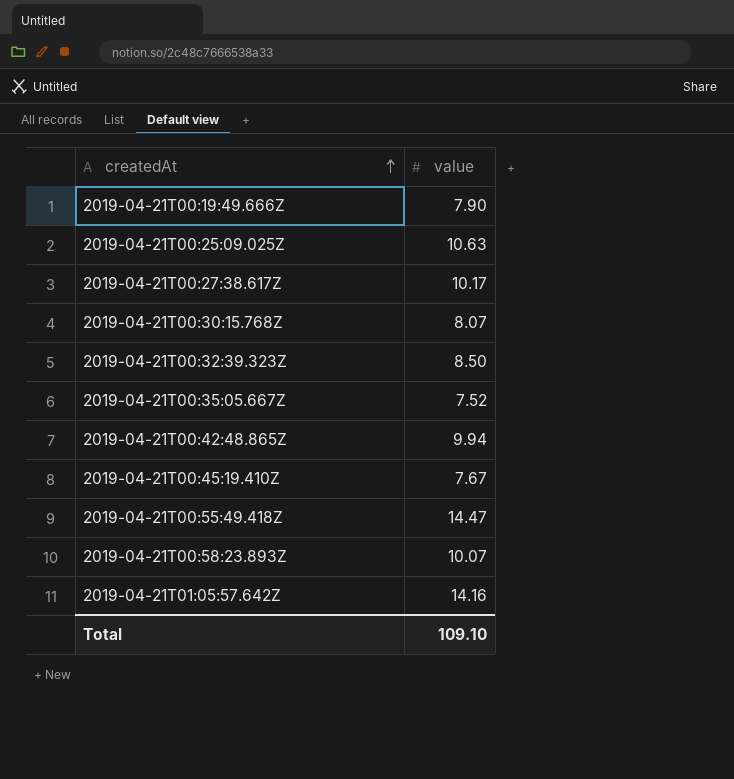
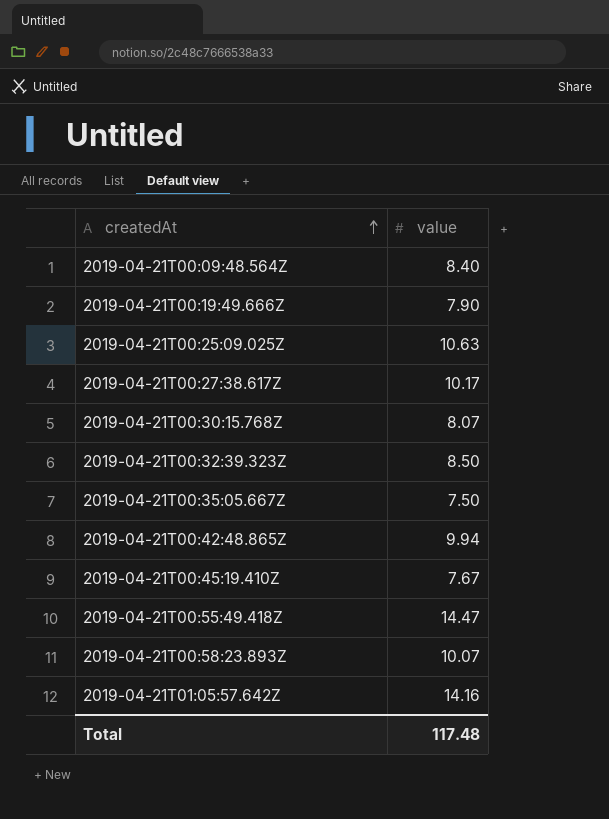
row 2019-04-21T00:09:48.564Z: none -> 8.40
2019-04-21T00:35:05.667Z | value: 7.52 -> 7.50
Total | value: 109.10 -> 117.48

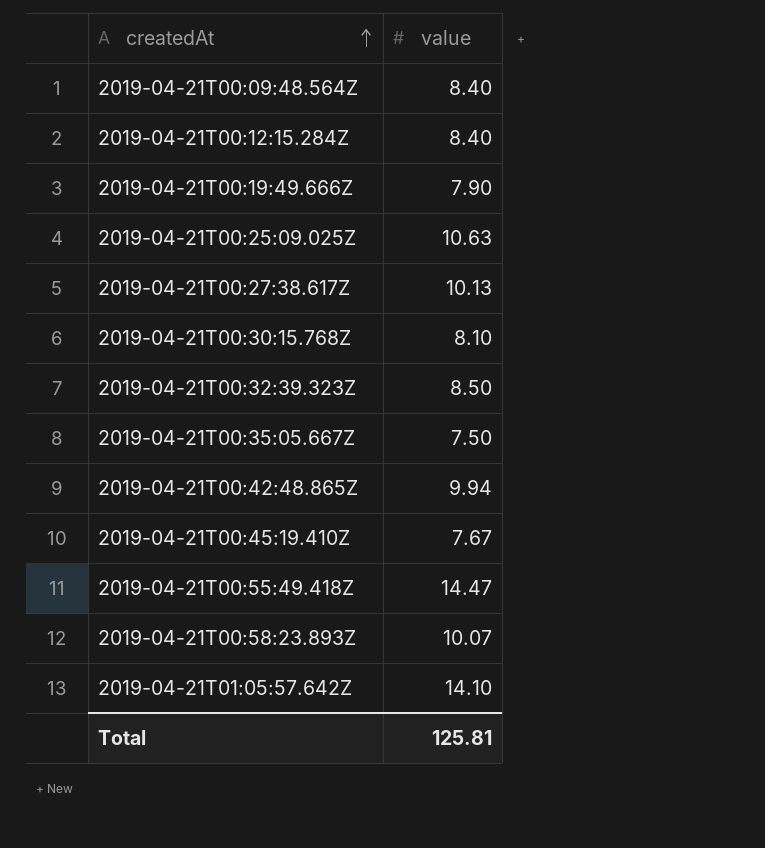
row 2019-04-21T00:12:15.284Z: none -> 8.40
2019-04-21T00:27:38.617Z | value: 10.17 -> 10.13
2019-04-21T00:30:15.768Z | value: 8.07 -> 8.10
2019-04-21T01:05:57.642Z | value: 14.16 -> 14.10
Total | value: 117.48 -> 125.81

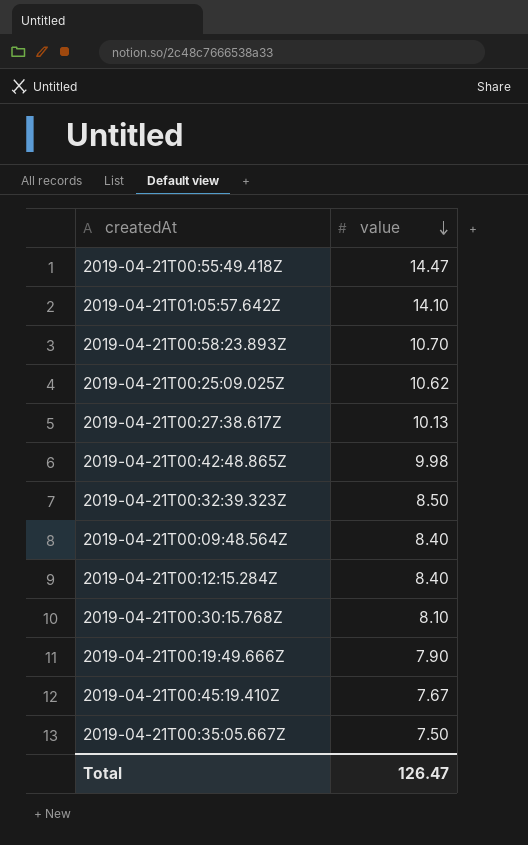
row order: createdAt ascending -> value descending
2019-04-21T00:58:23.893Z | value: 10.07 -> 10.70
2019-04-21T00:25:09.025Z | value: 10.63 -> 10.62
2019-04-21T00:42:48.865Z | value: 9.94 -> 9.98
Total | value: 125.81 -> 126.47

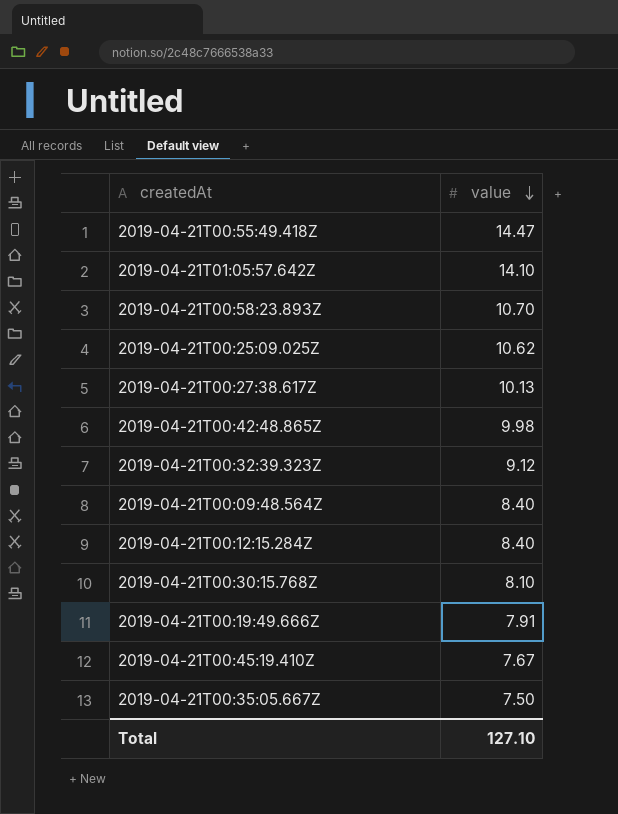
2019-04-21T00:32:39.323Z | value: 8.50 -> 9.12
2019-04-21T00:19:49.666Z | value: 7.90 -> 7.91
Total | value: 126.47 -> 127.10

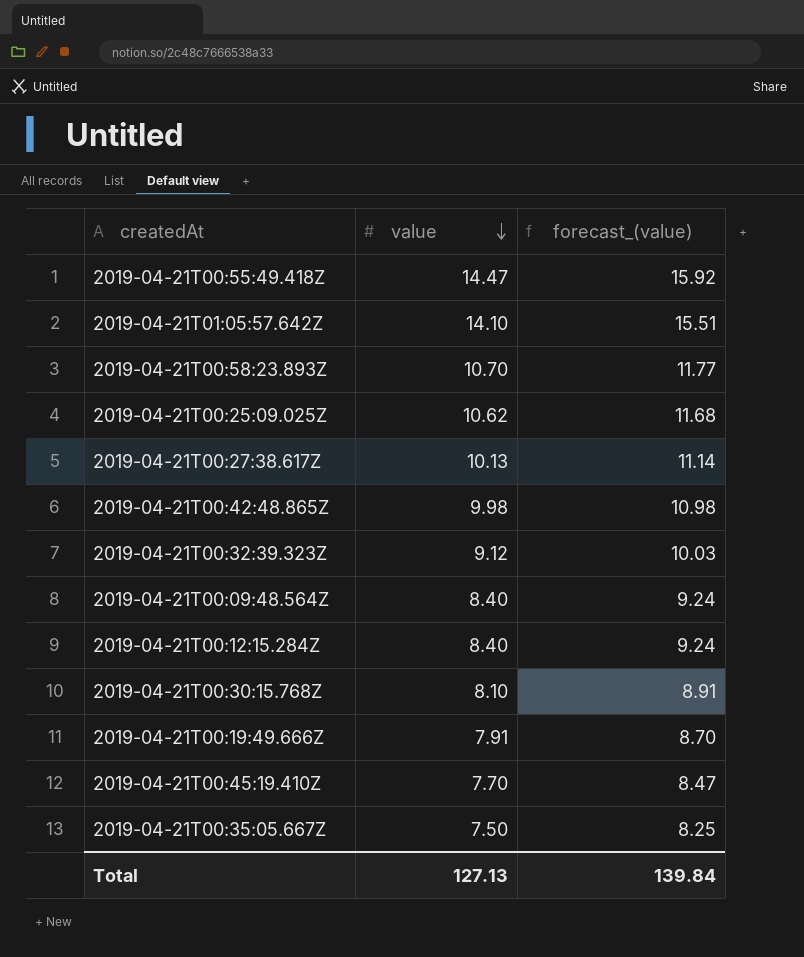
column forecast_(value) | formula: none -> [value] * 1.1
2019-04-21T00:45:19.410Z | value: 7.67 -> 7.70
Total | value: 127.10 -> 127.13

